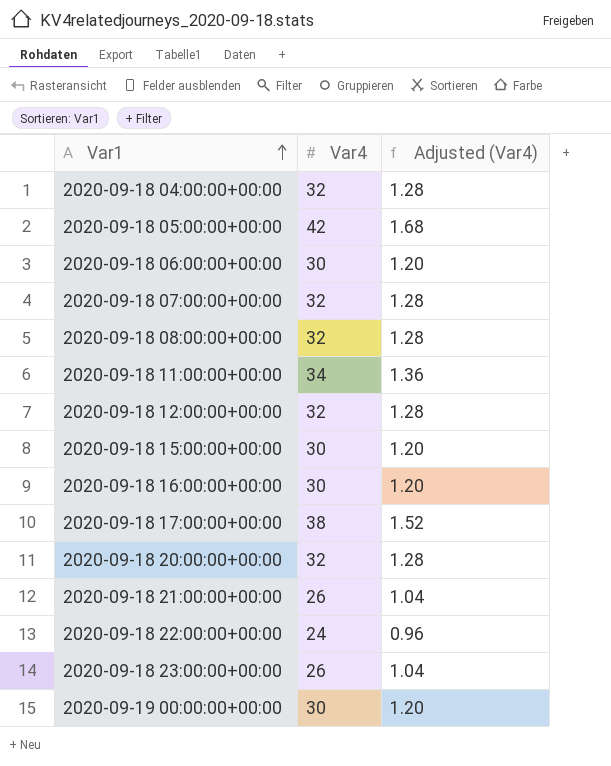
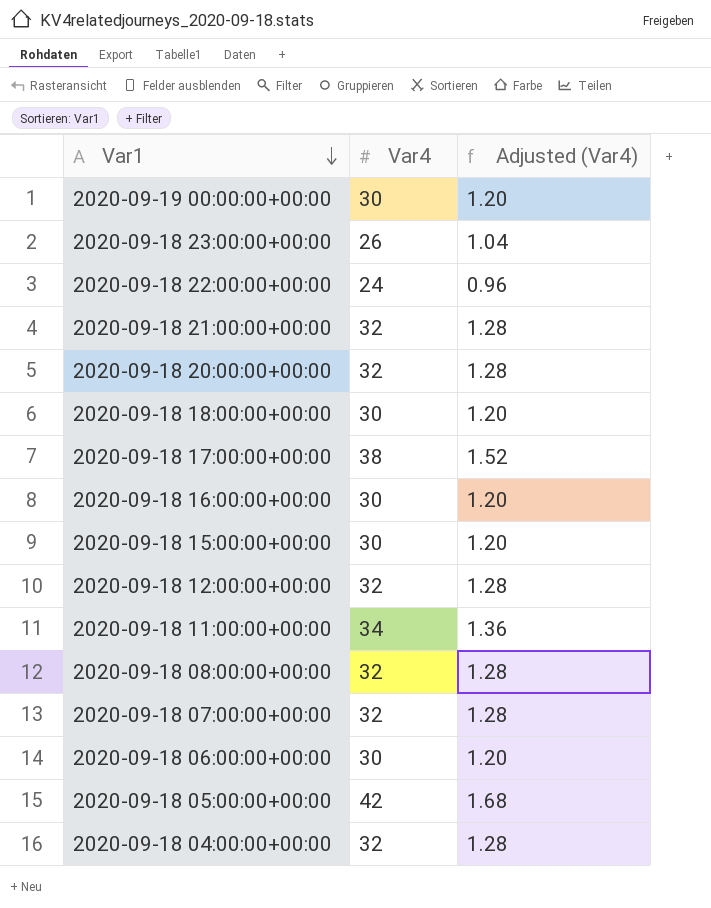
row order: Var1 ascending -> Var1 descending
2020-09-18 21:00:00+00:00 | Var4: 26 -> 32
2020-09-18 21:00:00+00:00 | Adjusted (Var4): 1.04 -> 1.28
row 2020-09-18 18:00:00+00:00: none -> 30 | 1.20

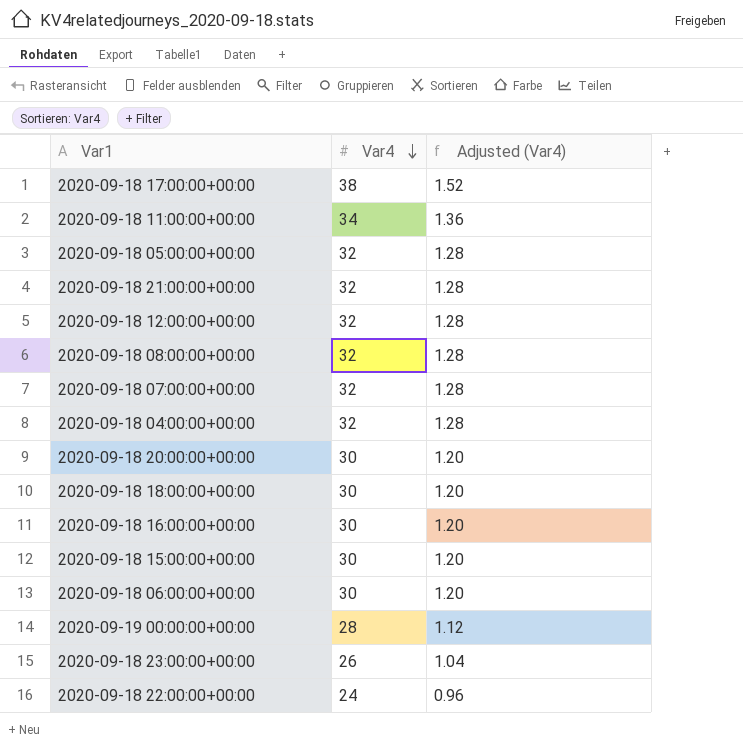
row order: Var1 descending -> Var4 descending
2020-09-18 05:00:00+00:00 | Var4: 42 -> 32
2020-09-18 05:00:00+00:00 | Adjusted (Var4): 1.68 -> 1.28
2020-09-18 20:00:00+00:00 | Var4: 32 -> 30
2020-09-18 20:00:00+00:00 | Adjusted (Var4): 1.28 -> 1.20
2020-09-19 00:00:00+00:00 | Var4: 30 -> 28
2020-09-19 00:00:00+00:00 | Adjusted (Var4): 1.20 -> 1.12

